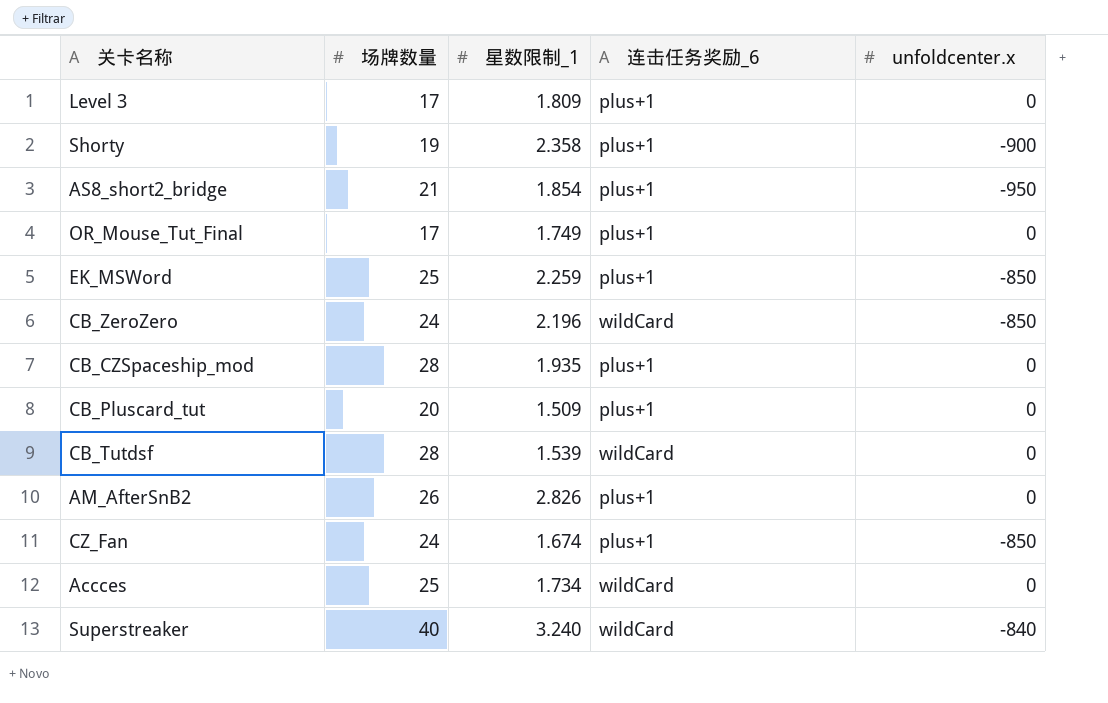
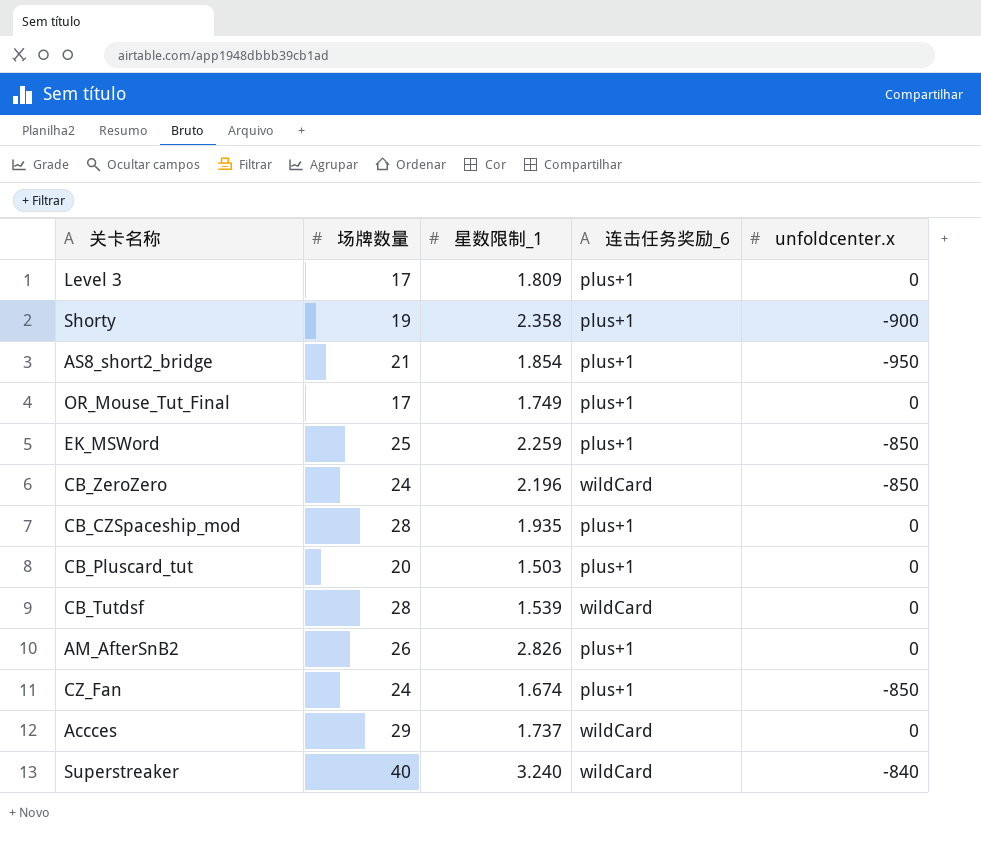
CB_Pluscard_tut | 星数限制_1: 1.509 -> 1.503
Accces | 场牌数量: 25 -> 29
Accces | 星数限制_1: 1.734 -> 1.737

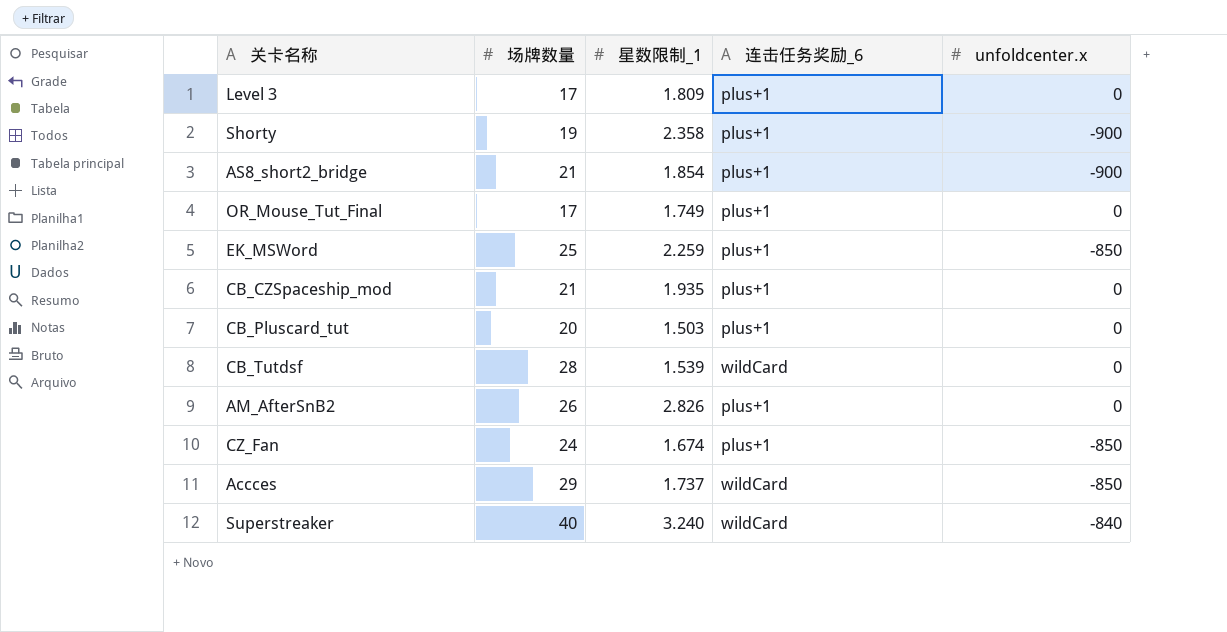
row CB_ZeroZero: 24 | 2.196 | wildCard | -850 -> none
AS8_short2_bridge | unfoldcenter.x: -950 -> -900
CB_CZSpaceship_mod | 场牌数量: 28 -> 21
Accces | unfoldcenter.x: 0 -> -850

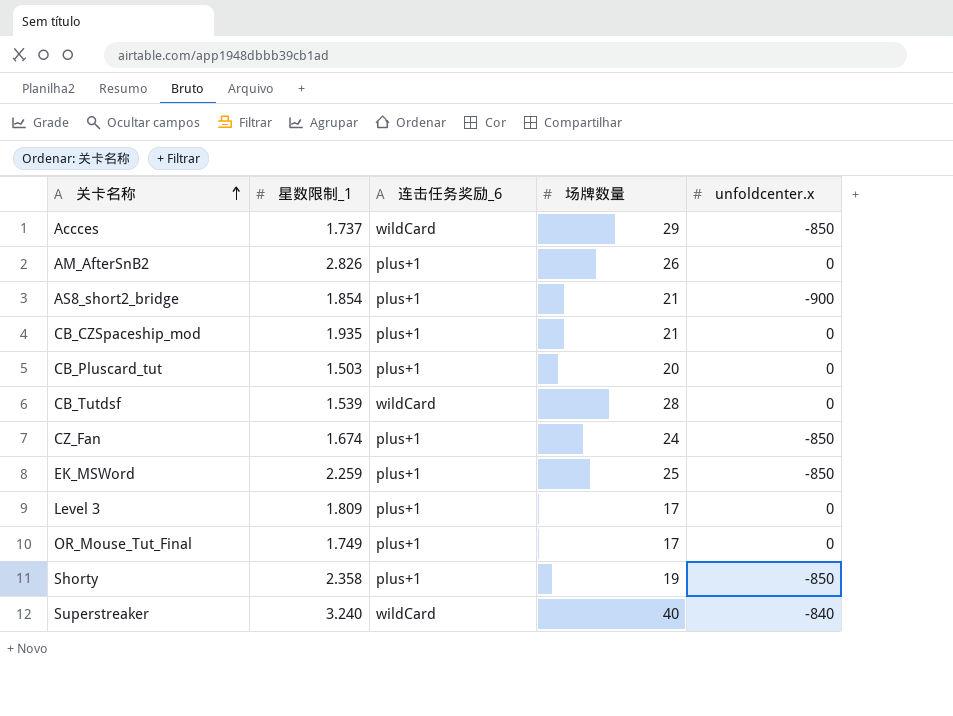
row order: none -> 关卡名称 ascending
column 场牌数量 | position: 2 -> 4
Shorty | unfoldcenter.x: -900 -> -850

